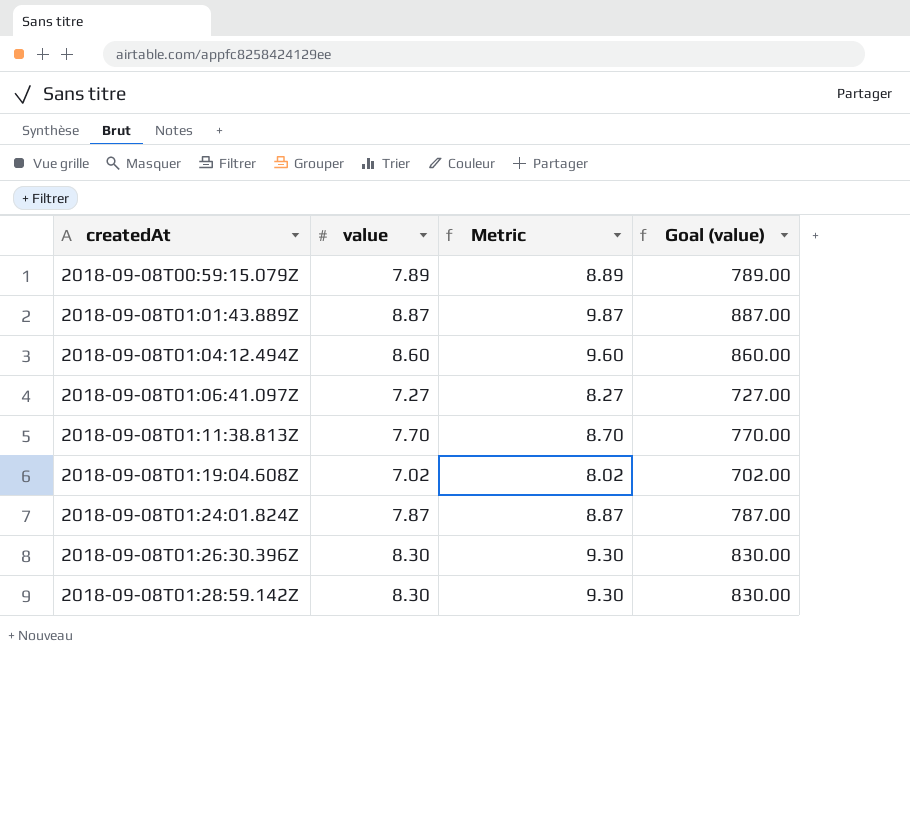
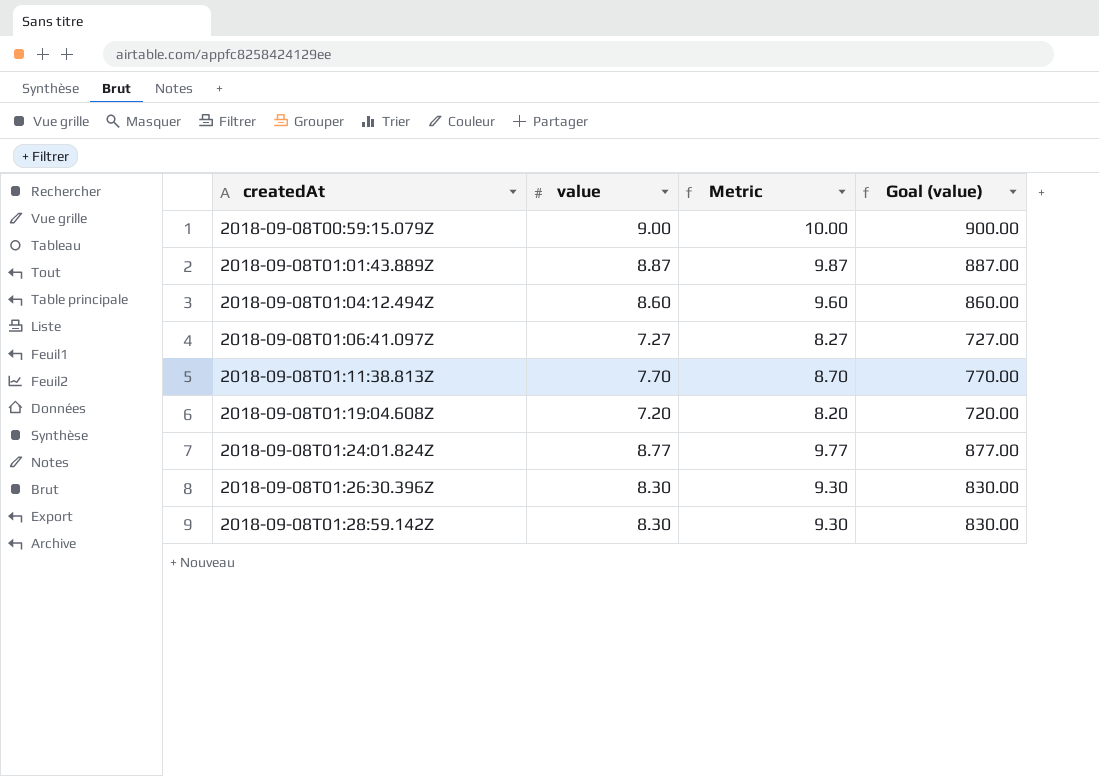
2018-09-08T00:59:15.079Z | value: 7.89 -> 9.00
2018-09-08T00:59:15.079Z | Metric: 8.89 -> 10.00
2018-09-08T00:59:15.079Z | Goal (value): 789.00 -> 900.00
2018-09-08T01:19:04.608Z | value: 7.02 -> 7.20
2018-09-08T01:19:04.608Z | Metric: 8.02 -> 8.20
2018-09-08T01:19:04.608Z | Goal (value): 702.00 -> 720.00
2018-09-08T01:24:01.824Z | value: 7.87 -> 8.77
2018-09-08T01:24:01.824Z | Metric: 8.87 -> 9.77
2018-09-08T01:24:01.824Z | Goal (value): 787.00 -> 877.00

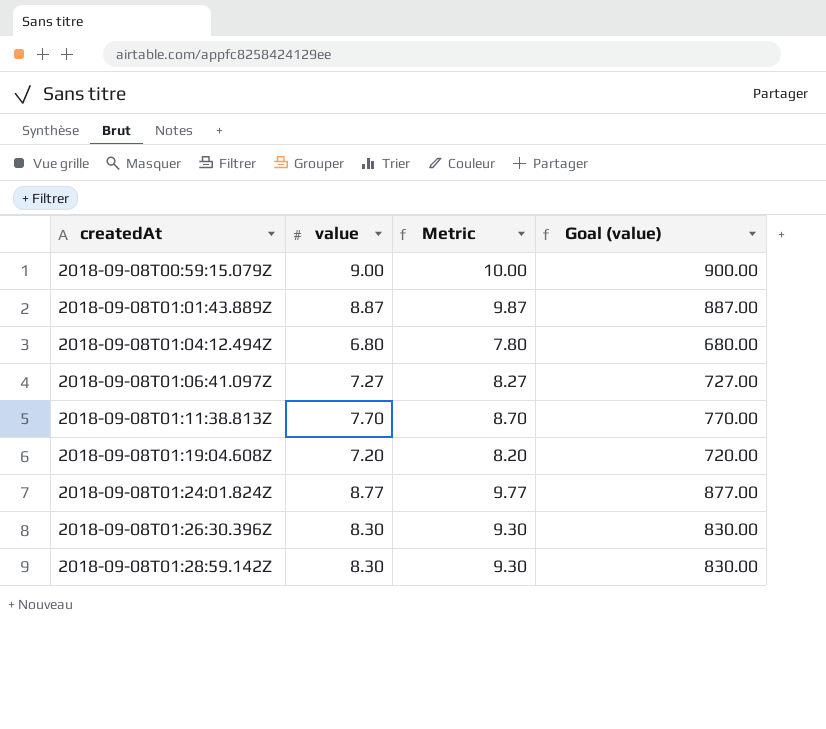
2018-09-08T01:04:12.494Z | value: 8.60 -> 6.80
2018-09-08T01:04:12.494Z | Metric: 9.60 -> 7.80
2018-09-08T01:04:12.494Z | Goal (value): 860.00 -> 680.00

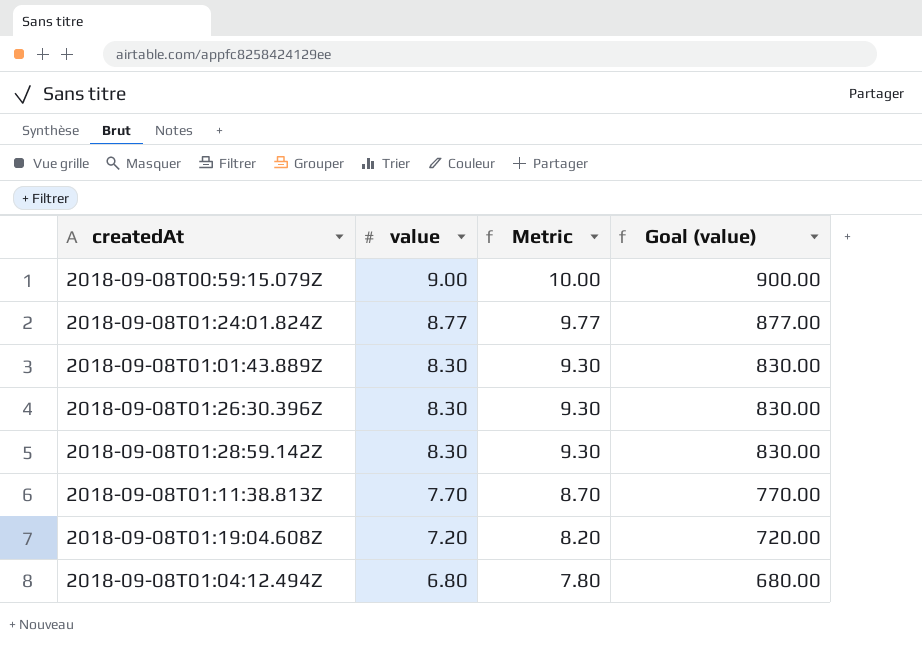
row order: createdAt ascending -> value descending
row 2018-09-08T01:06:41.097Z: 7.27 | 8.27 | 727.00 -> none
2018-09-08T01:01:43.889Z | value: 8.87 -> 8.30
2018-09-08T01:01:43.889Z | Metric: 9.87 -> 9.30
2018-09-08T01:01:43.889Z | Goal (value): 887.00 -> 830.00

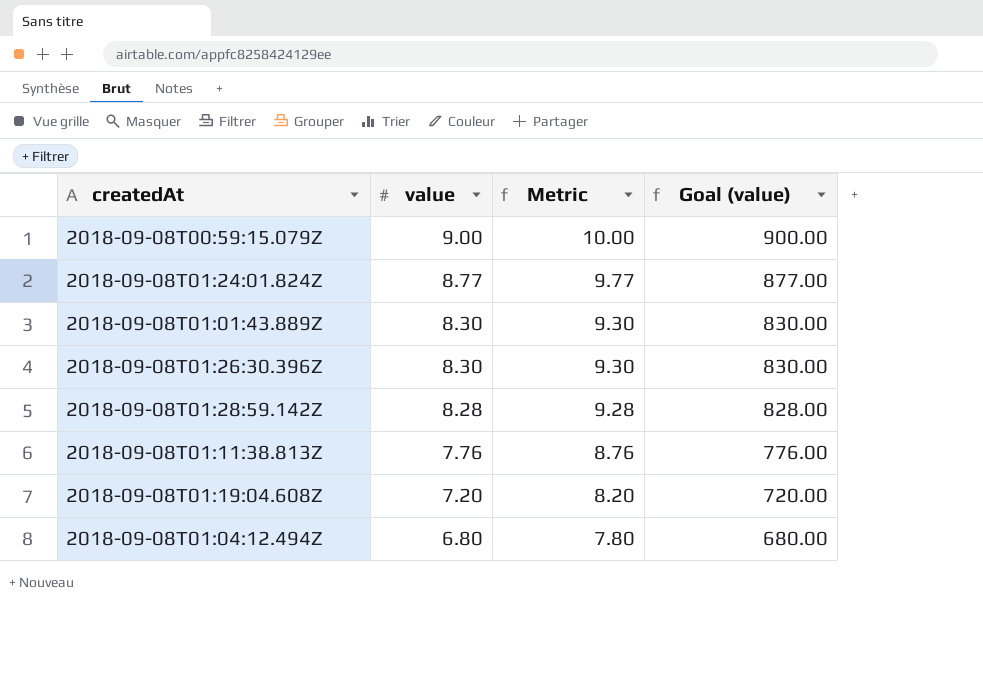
2018-09-08T01:28:59.142Z | value: 8.30 -> 8.28
2018-09-08T01:28:59.142Z | Metric: 9.30 -> 9.28
2018-09-08T01:28:59.142Z | Goal (value): 830.00 -> 828.00
2018-09-08T01:11:38.813Z | value: 7.70 -> 7.76
2018-09-08T01:11:38.813Z | Metric: 8.70 -> 8.76
2018-09-08T01:11:38.813Z | Goal (value): 770.00 -> 776.00

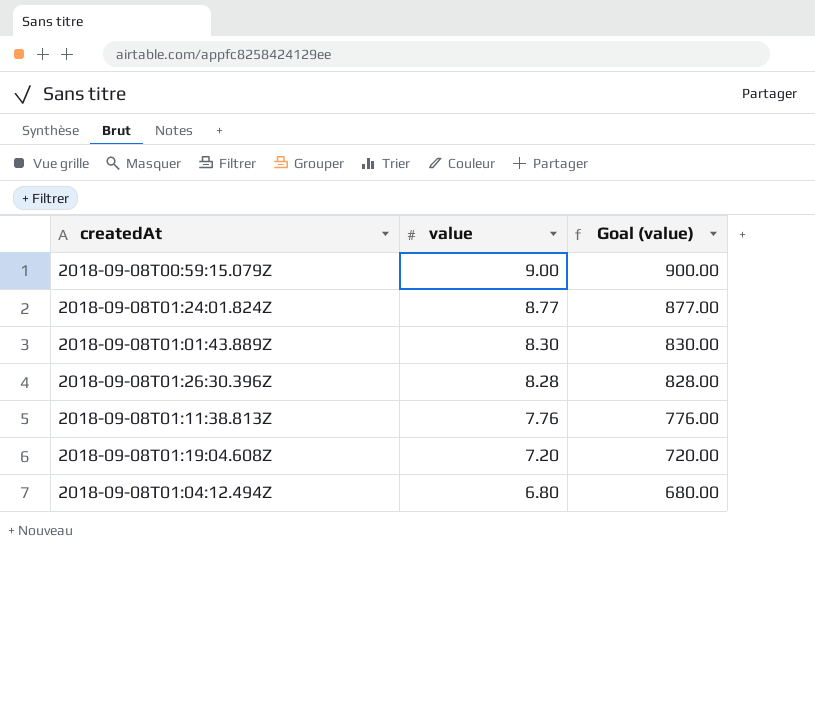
column Metric | formula: [value] + 1 -> none
row 2018-09-08T01:28:59.142Z: 8.28 | 9.28 | 828.00 -> none
2018-09-08T01:26:30.396Z | value: 8.30 -> 8.28
2018-09-08T01:26:30.396Z | Goal (value): 830.00 -> 828.00

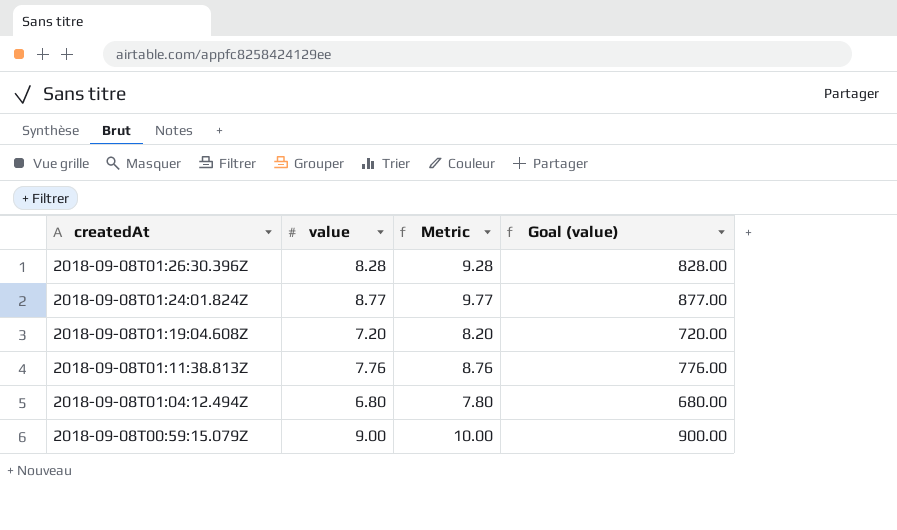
row order: value descending -> createdAt descending
column Metric | formula: none -> [value] + 1
row 2018-09-08T01:01:43.889Z: 8.30 | 830.00 -> none

